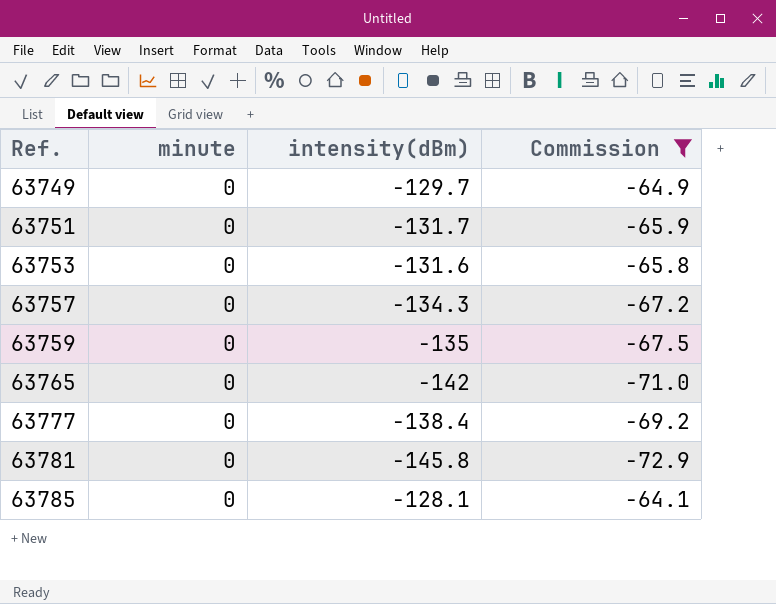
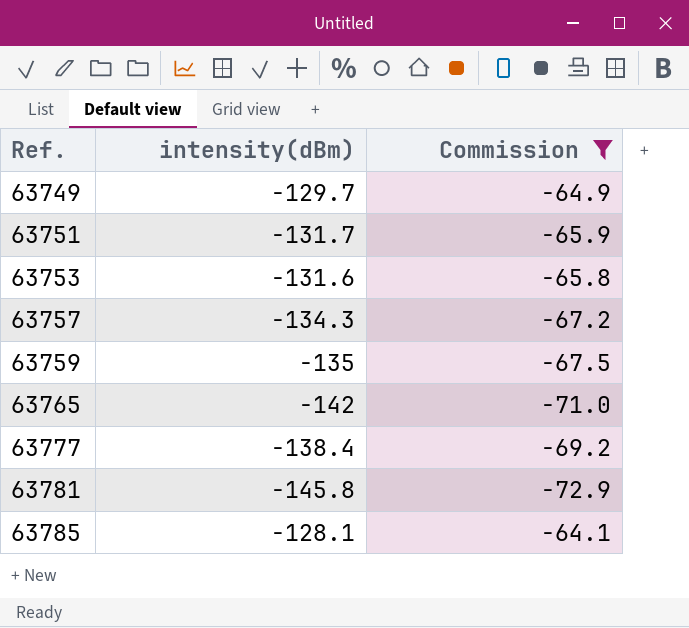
column minute | position: 2 -> none

